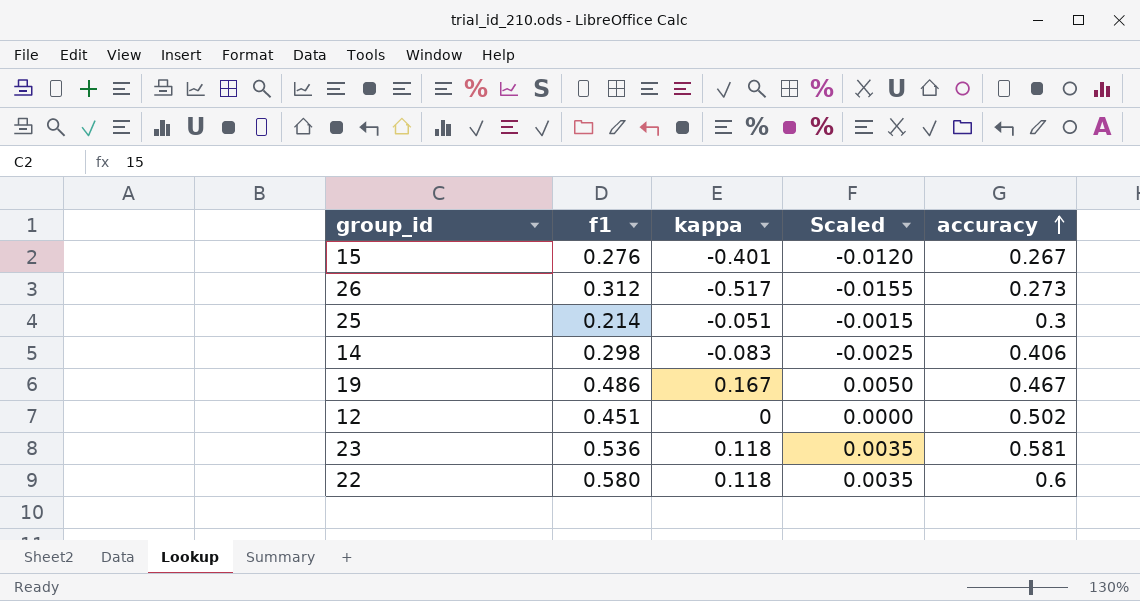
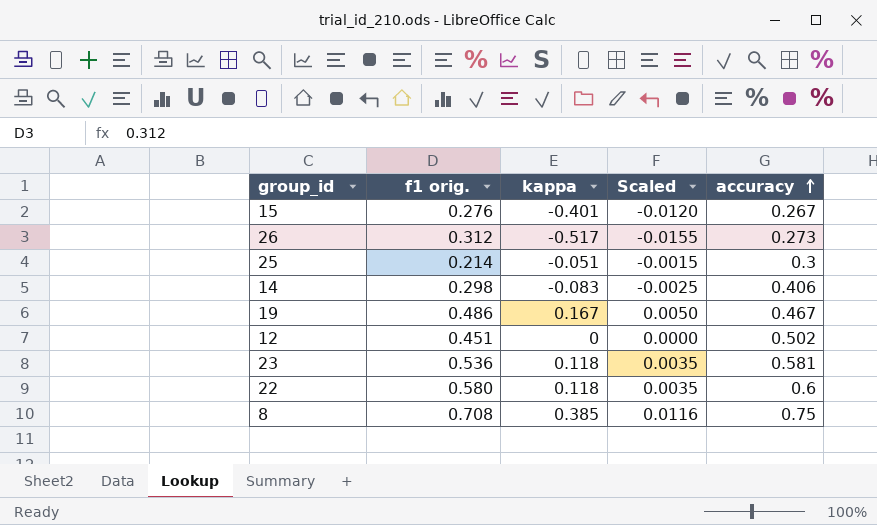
column name: f1 -> f1 orig.
row 8: none -> 0.708 | 0.385 | 0.0116 | 0.75

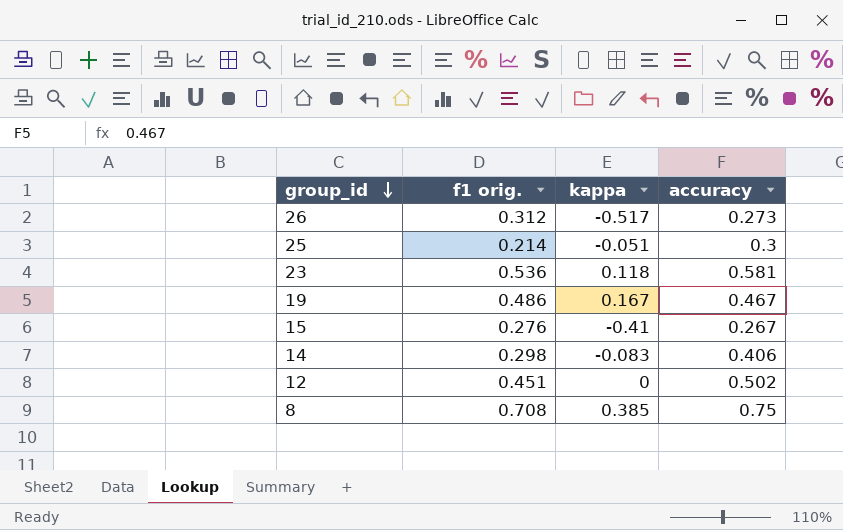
row order: accuracy ascending -> group_id descending
column Scaled | formula: [kappa] * 0.03 -> none
row 22: 0.580 | 0.118 | 0.0035 | 0.6 -> none
15 | kappa: -0.401 -> -0.41

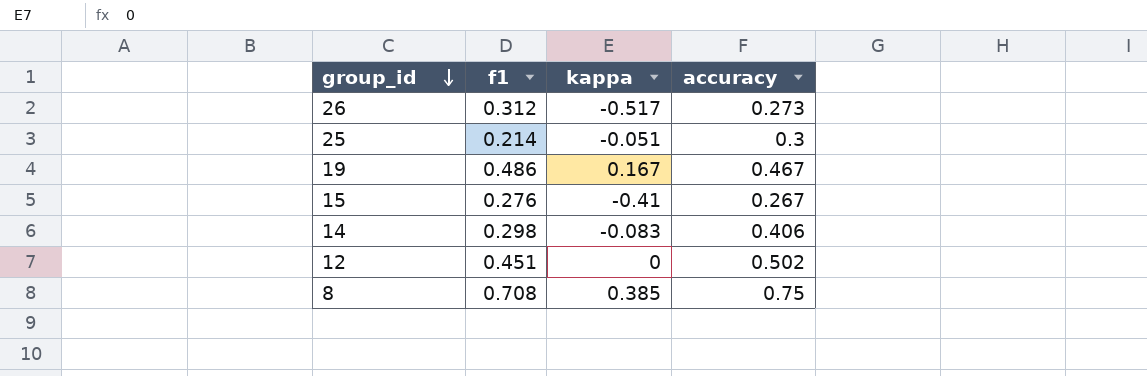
column name: f1 orig. -> f1
row 23: 0.536 | 0.118 | 0.581 -> none

